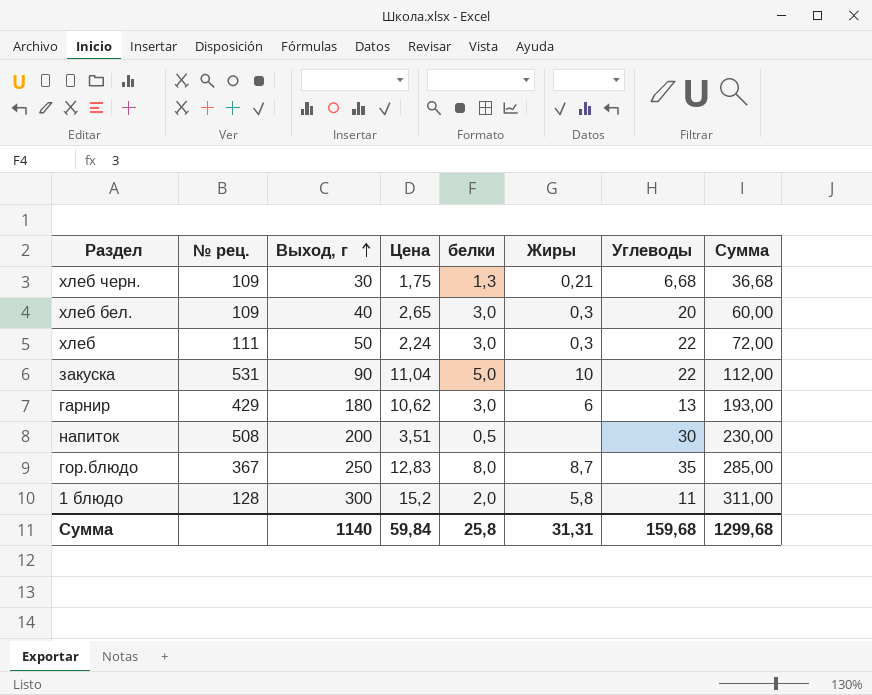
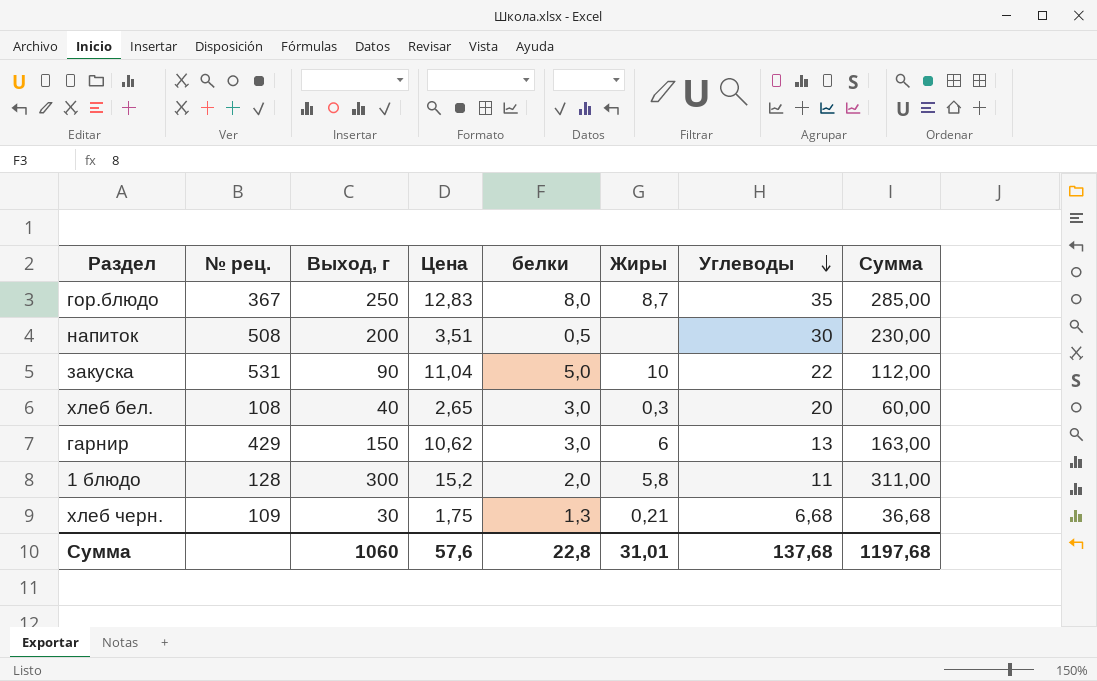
row order: Выход, г ascending -> Углеводы descending
row хлеб: 111 | 50 | 2,24 | 3,0 | 0,3 | 22 | 72,00 -> none
хлеб бел. | № рец.: 109 -> 108
гарнир | Выход, г: 180 -> 150
гарнир | Сумма: 193,00 -> 163,00
Сумма | Выход, г: 1140 -> 1060
Сумма | Цена: 59,84 -> 57,6
Сумма | белки: 25,8 -> 22,8
Сумма | Жиры: 31,31 -> 31,01
Сумма | Углеводы: 159,68 -> 137,68
Сумма | Сумма: 1299,68 -> 1197,68

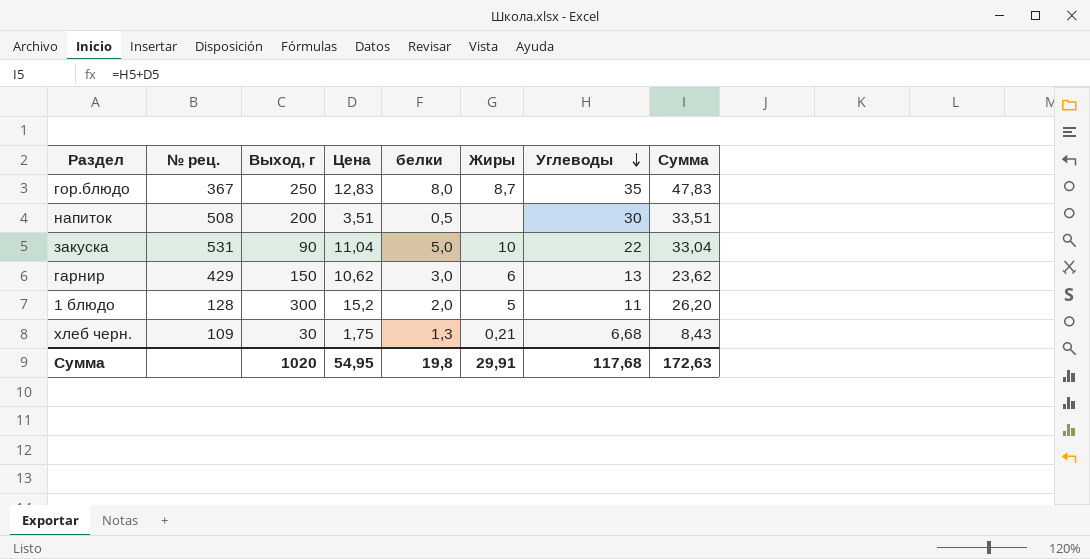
column Сумма | formula: [Выход, г] + [Углеводы] -> [Цена] + [Углеводы]
row хлеб бел.: 108 | 40 | 2,65 | 3,0 | 0,3 | 20 | 60,00 -> none
1 блюдо | Жиры: 5,8 -> 5
Сумма | Выход, г: 1060 -> 1020
Сумма | Цена: 57,6 -> 54,95
Сумма | белки: 22,8 -> 19,8
Сумма | Жиры: 31,01 -> 29,91
Сумма | Углеводы: 137,68 -> 117,68
Сумма | Сумма: 1197,68 -> 172,63

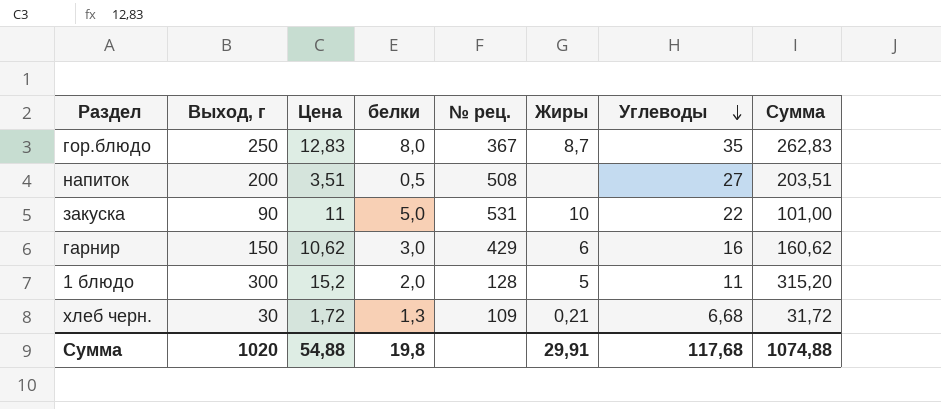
column № рец. | position: 2 -> 5
column Сумма | formula: [Цена] + [Углеводы] -> [Выход, г] + [Цена]
напиток | Углеводы: 30 -> 27
закуска | Цена: 11,04 -> 11
гарнир | Углеводы: 13 -> 16
хлеб черн. | Цена: 1,75 -> 1,72
Сумма | Цена: 54,95 -> 54,88
Сумма | Сумма: 172,63 -> 1074,88

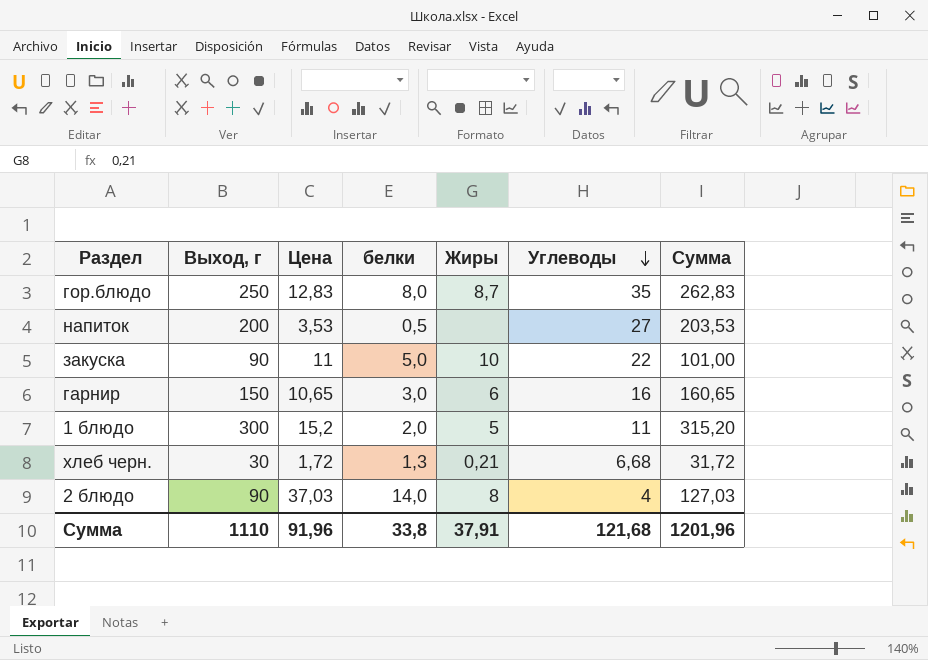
column № рец. | position: 5 -> none
напиток | Цена: 3,51 -> 3,53
напиток | Сумма: 203,51 -> 203,53
гарнир | Цена: 10,62 -> 10,65
гарнир | Сумма: 160,62 -> 160,65
row 2 блюдо: none -> 90 | 37,03 | 14,0 | 8 | 4 | 127,03
Сумма | Выход, г: 1020 -> 1110
Сумма | Цена: 54,88 -> 91,96
Сумма | белки: 19,8 -> 33,8
Сумма | Жиры: 29,91 -> 37,91
Сумма | Углеводы: 117,68 -> 121,68
Сумма | Сумма: 1074,88 -> 1201,96

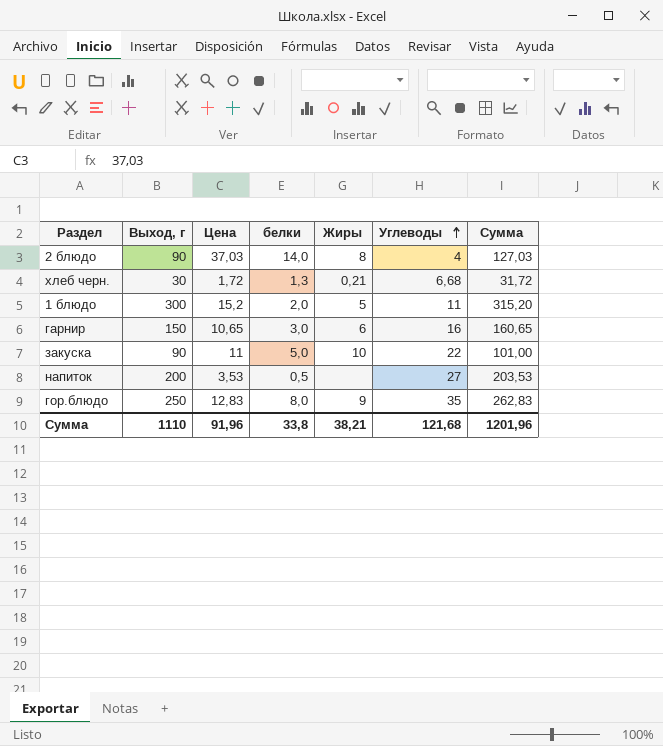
row order: Углеводы descending -> Углеводы ascending
гор.блюдо | Жиры: 8,7 -> 9
Сумма | Жиры: 37,91 -> 38,21

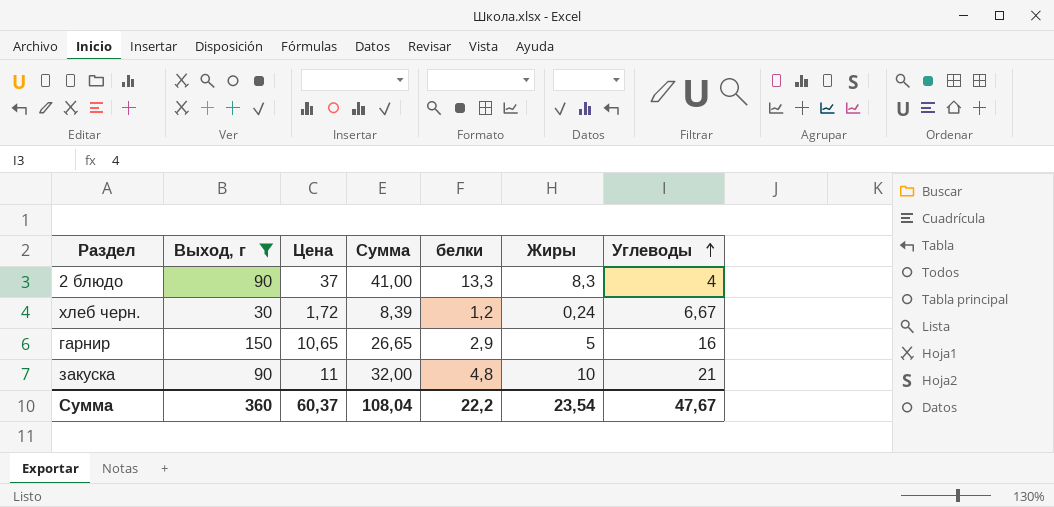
filter: none -> Выход, г <= 150
column Сумма | formula: [Выход, г] + [Цена] -> [Цена] + [Углеводы]
column Сумма | position: 7 -> 4
2 блюдо | Цена: 37,03 -> 37
2 блюдо | белки: 14,0 -> 13,3
2 блюдо | Жиры: 8 -> 8,3
хлеб черн. | белки: 1,3 -> 1,2
хлеб черн. | Жиры: 0,21 -> 0,24
хлеб черн. | Углеводы: 6,68 -> 6,67
гарнир | белки: 3,0 -> 2,9
гарнир | Жиры: 6 -> 5
закуска | белки: 5,0 -> 4,8
закуска | Углеводы: 22 -> 21
Сумма | Выход, г: 1110 -> 360
Сумма | Цена: 91,96 -> 60,37
Сумма | Сумма: 1201,96 -> 108,04
Сумма | белки: 33,8 -> 22,2
Сумма | Жиры: 38,21 -> 23,54
Сумма | Углеводы: 121,68 -> 47,67

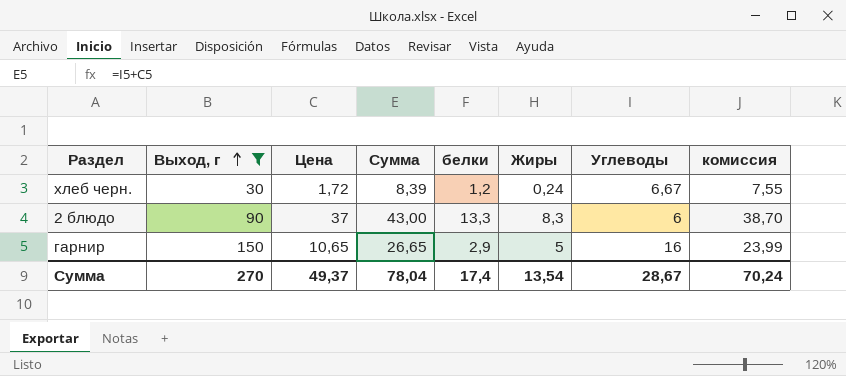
row order: Углеводы ascending -> Выход, г ascending
column комиссия | formula: none -> [Сумма] * 0,9
row закуска: 90 | 11 | 32,00 | 4,8 | 10 | 21 -> none
2 блюдо | Сумма: 41,00 -> 43,00
2 блюдо | Углеводы: 4 -> 6
Сумма | Выход, г: 360 -> 270
Сумма | Цена: 60,37 -> 49,37
Сумма | Сумма: 108,04 -> 78,04
Сумма | белки: 22,2 -> 17,4
Сумма | Жиры: 23,54 -> 13,54
Сумма | Углеводы: 47,67 -> 28,67

